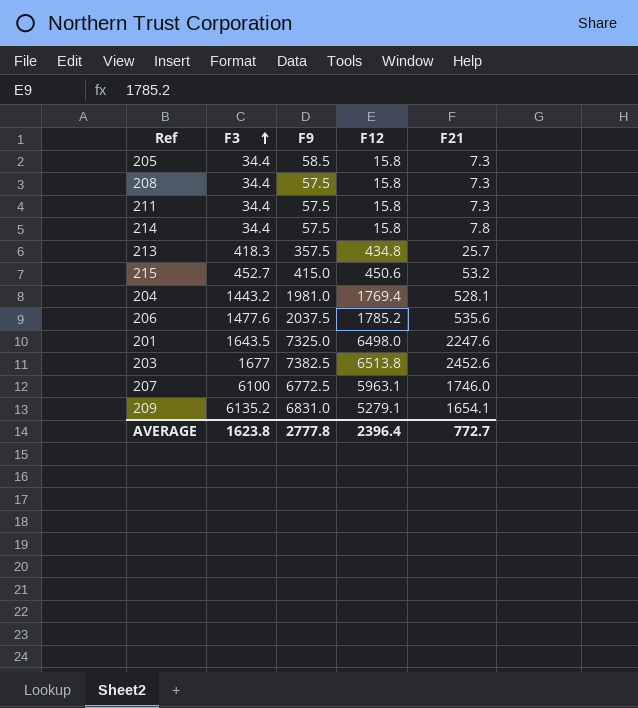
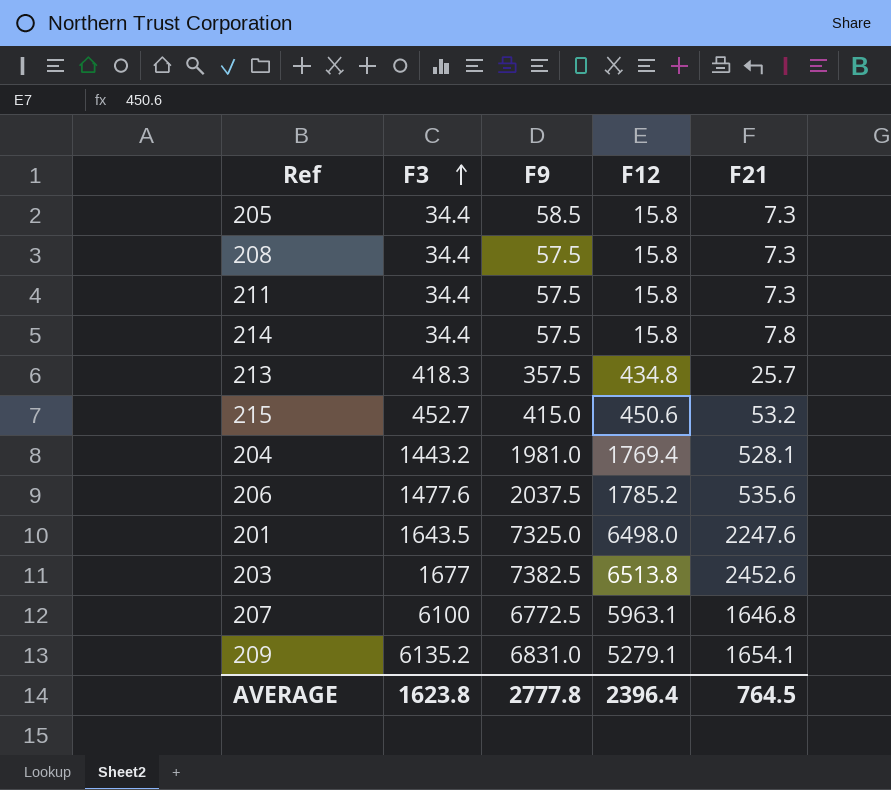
207 | F21: 1746.0 -> 1646.8
AVERAGE | F21: 772.7 -> 764.5

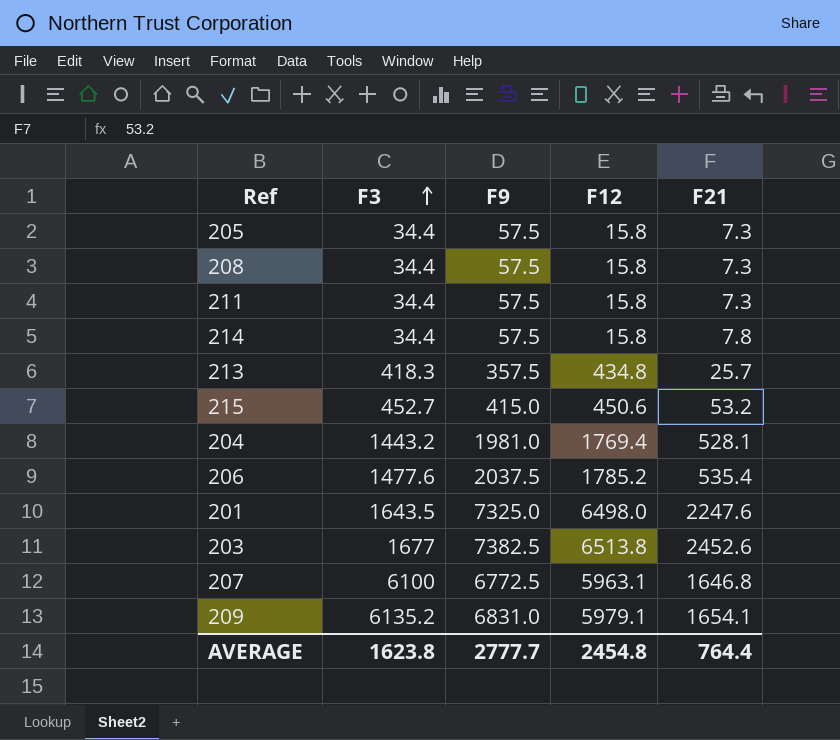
205 | F9: 58.5 -> 57.5
206 | F21: 535.6 -> 535.4
209 | F12: 5279.1 -> 5979.1
AVERAGE | F9: 2777.8 -> 2777.7
AVERAGE | F12: 2396.4 -> 2454.8
AVERAGE | F21: 764.5 -> 764.4

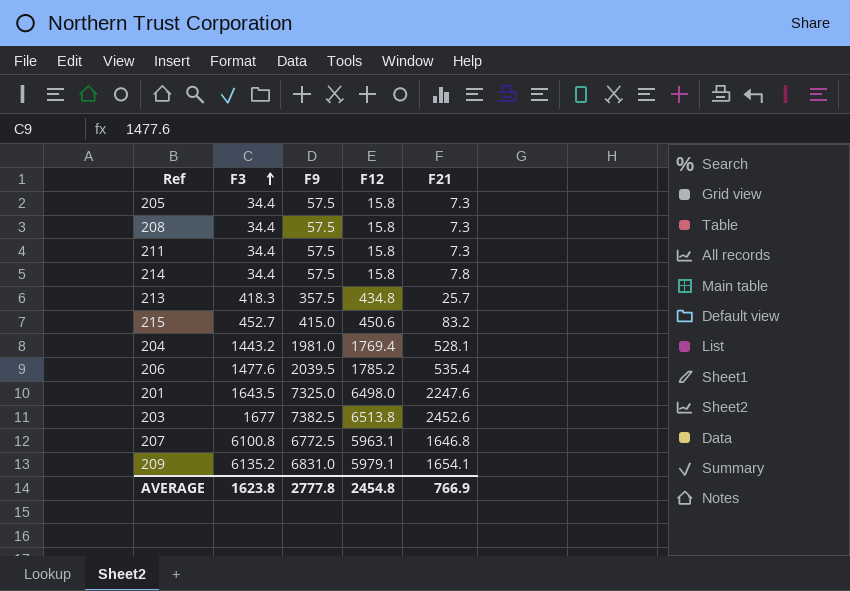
215 | F21: 53.2 -> 83.2
206 | F9: 2037.5 -> 2039.5
207 | F3: 6100 -> 6100.8
AVERAGE | F9: 2777.7 -> 2777.8
AVERAGE | F21: 764.4 -> 766.9

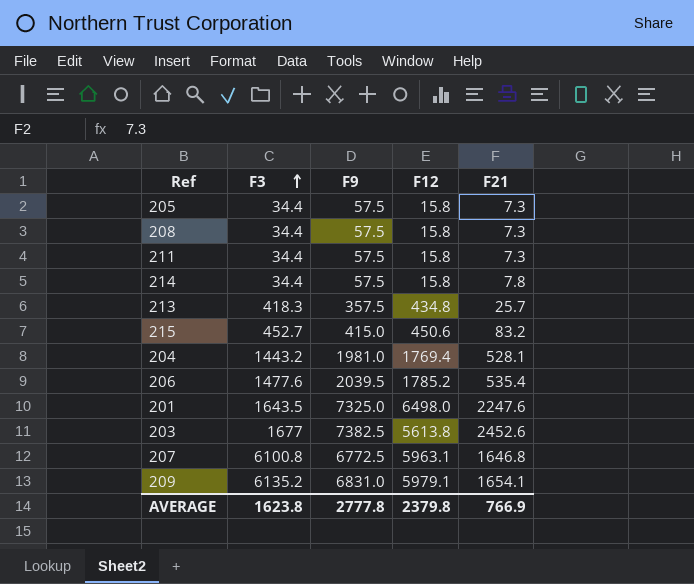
203 | F12: 6513.8 -> 5613.8
AVERAGE | F12: 2454.8 -> 2379.8

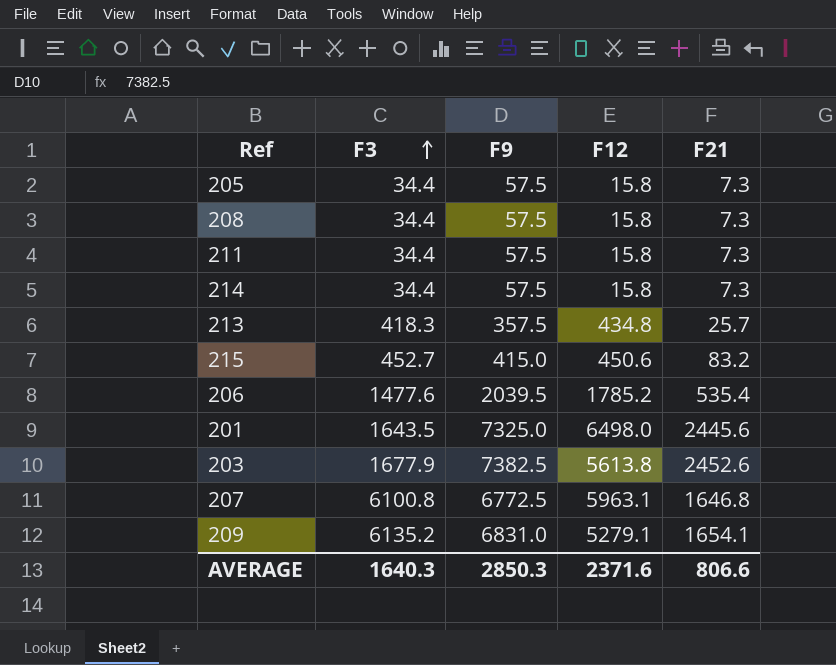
row 204: 1443.2 | 1981.0 | 1769.4 | 528.1 -> none
214 | F21: 7.8 -> 7.3
201 | F21: 2247.6 -> 2445.6
203 | F3: 1677 -> 1677.9
209 | F12: 5979.1 -> 5279.1
AVERAGE | F3: 1623.8 -> 1640.3
AVERAGE | F9: 2777.8 -> 2850.3
AVERAGE | F12: 2379.8 -> 2371.6
AVERAGE | F21: 766.9 -> 806.6

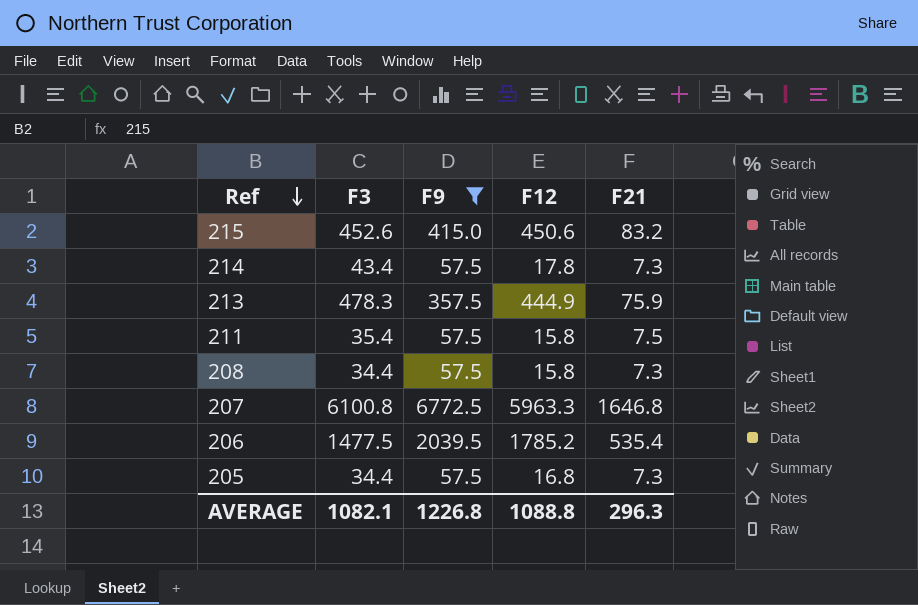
filter: none -> F9 <= 6772.5
row order: F3 ascending -> Ref descending
215 | F3: 452.7 -> 452.6
214 | F3: 34.4 -> 43.4
214 | F12: 15.8 -> 17.8
213 | F3: 418.3 -> 478.3
213 | F12: 434.8 -> 444.9
213 | F21: 25.7 -> 75.9
211 | F3: 34.4 -> 35.4
211 | F21: 7.3 -> 7.5
207 | F12: 5963.1 -> 5963.3
206 | F3: 1477.6 -> 1477.5
205 | F12: 15.8 -> 16.8
AVERAGE | F3: 1640.3 -> 1082.1
AVERAGE | F9: 2850.3 -> 1226.8
AVERAGE | F12: 2371.6 -> 1088.8
AVERAGE | F21: 806.6 -> 296.3

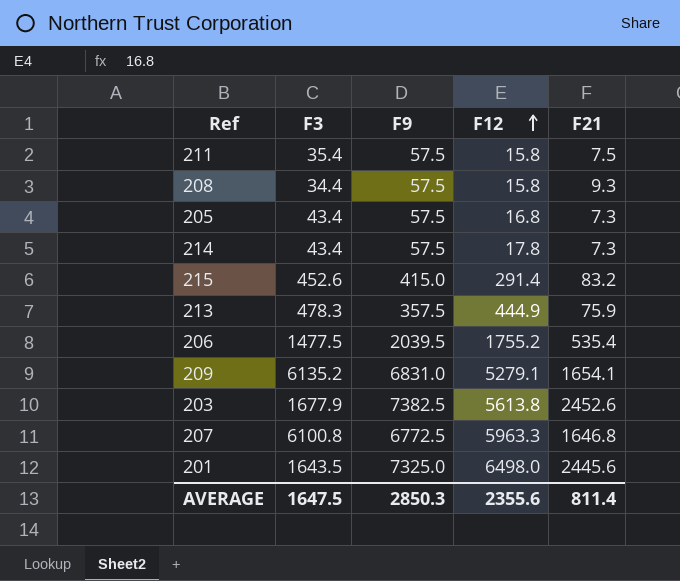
filter: F9 <= 6772.5 -> none
row order: Ref descending -> F12 ascending
208 | F21: 7.3 -> 9.3
205 | F3: 34.4 -> 43.4
215 | F12: 450.6 -> 291.4
206 | F12: 1785.2 -> 1755.2
AVERAGE | F3: 1082.1 -> 1647.5
AVERAGE | F9: 1226.8 -> 2850.3
AVERAGE | F12: 1088.8 -> 2355.6
AVERAGE | F21: 296.3 -> 811.4

